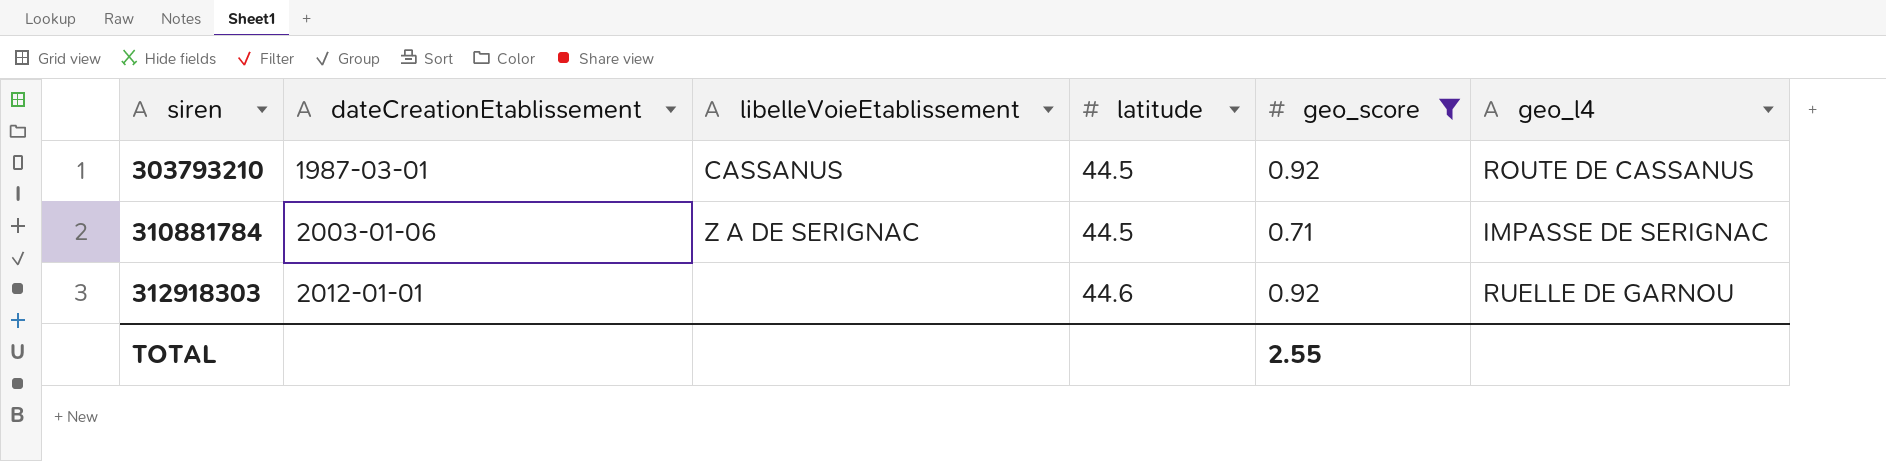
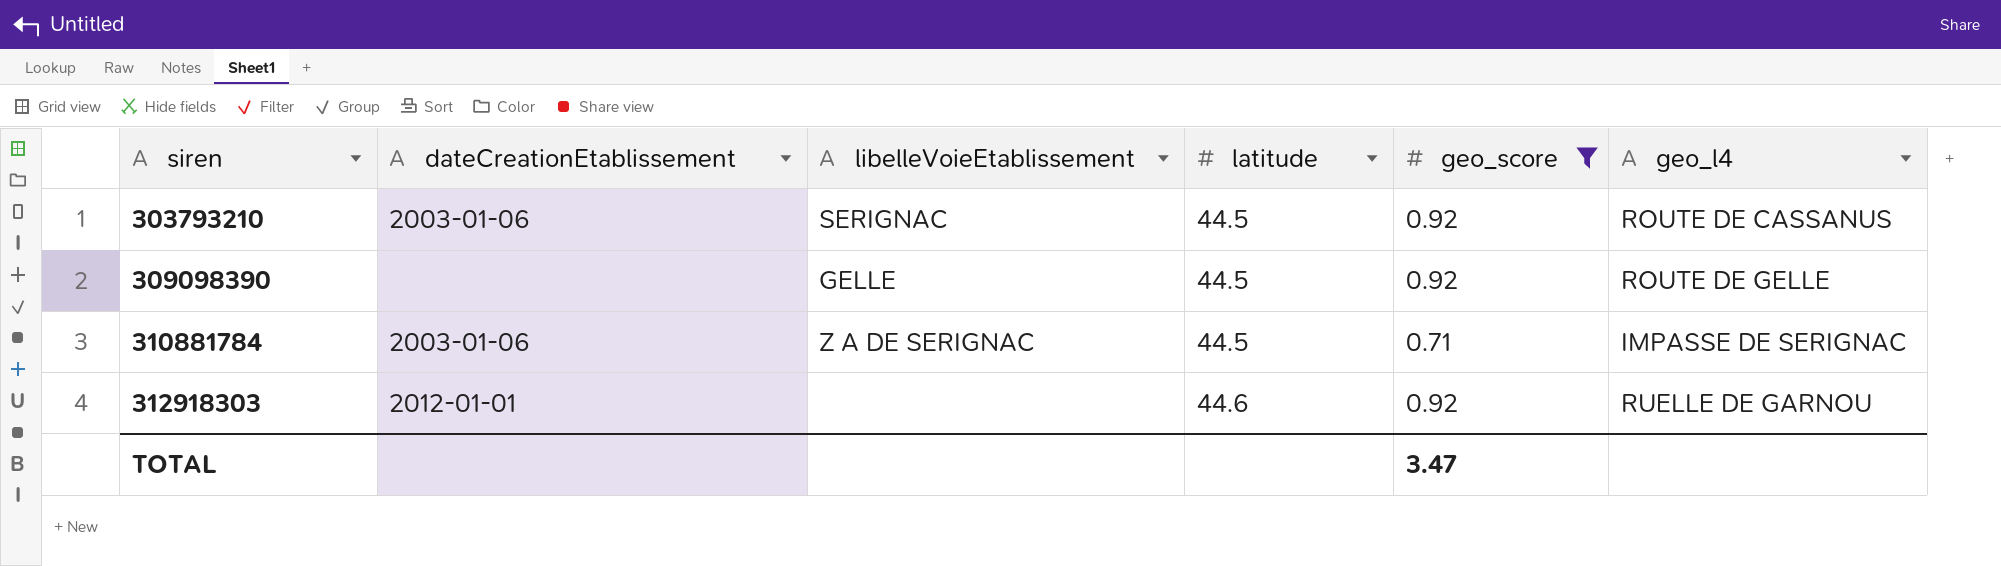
303793210 | dateCreationEtablissement: 1987-03-01 -> 2003-01-06
303793210 | libelleVoieEtablissement: CASSANUS -> SERIGNAC
row 309098390: none -> none | GELLE | 44.5 | 0.92 | ROUTE DE GELLE
TOTAL | geo_score: 2.55 -> 3.47

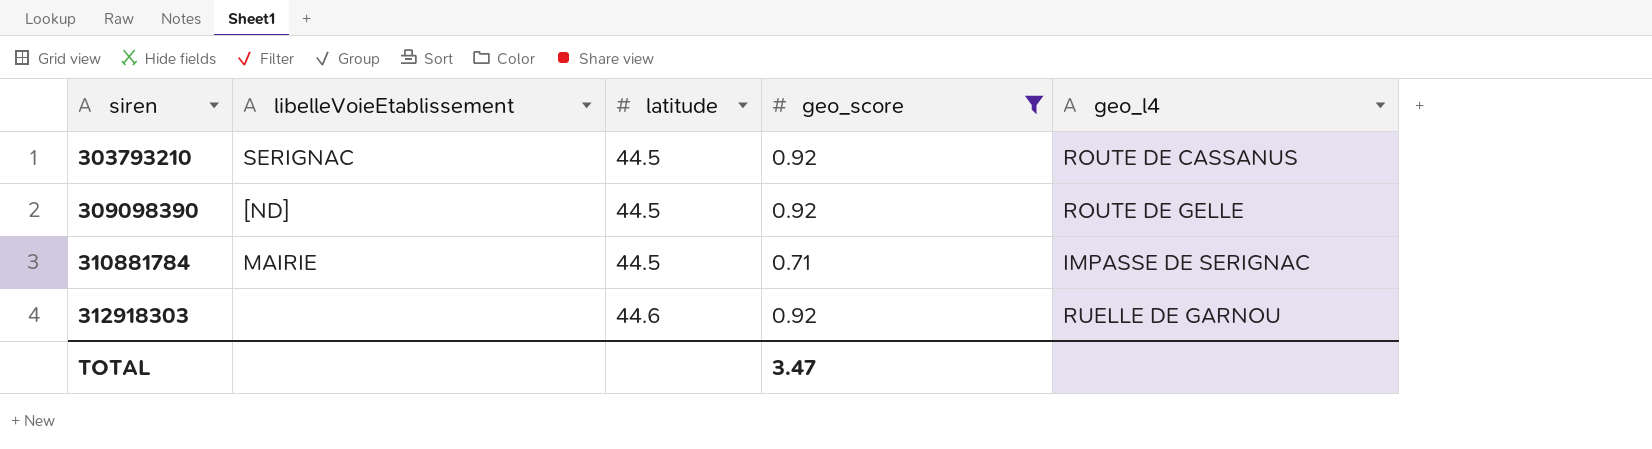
column dateCreationEtablissement | position: 2 -> none
309098390 | libelleVoieEtablissement: GELLE -> [ND]
310881784 | libelleVoieEtablissement: Z A DE SERIGNAC -> MAIRIE

